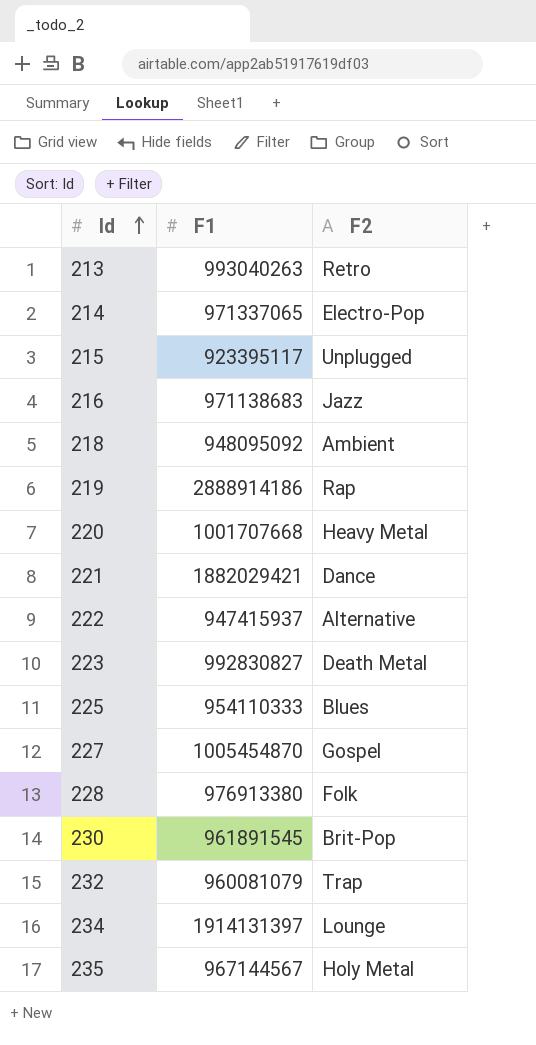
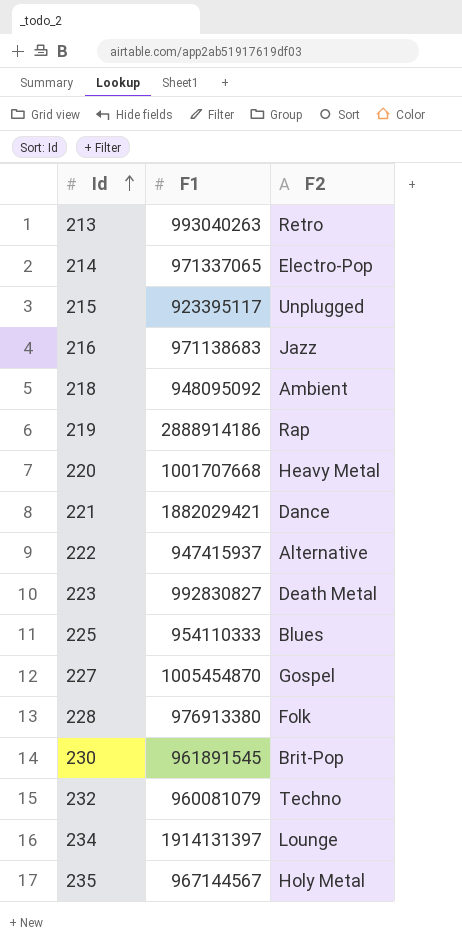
232 | F2: Trap -> Techno

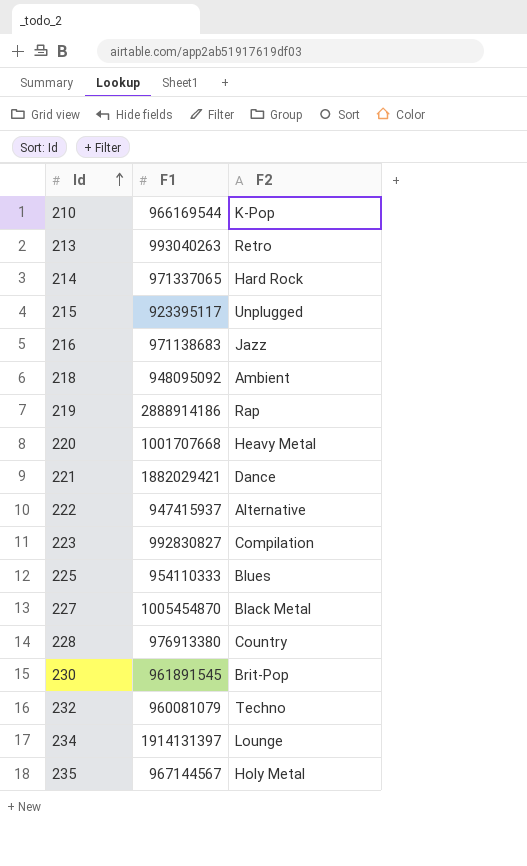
row 210: none -> 966169544 | K-Pop
214 | F2: Electro-Pop -> Hard Rock
223 | F2: Death Metal -> Compilation
227 | F2: Gospel -> Black Metal
228 | F2: Folk -> Country

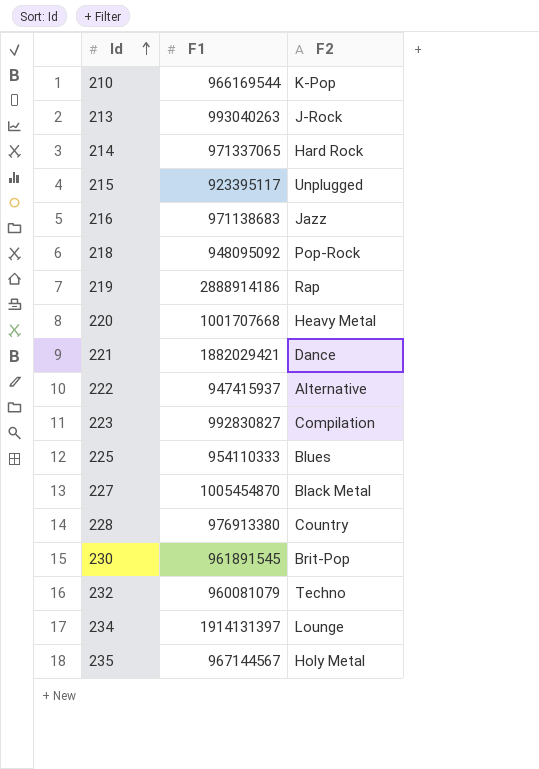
213 | F2: Retro -> J-Rock
218 | F2: Ambient -> Pop-Rock

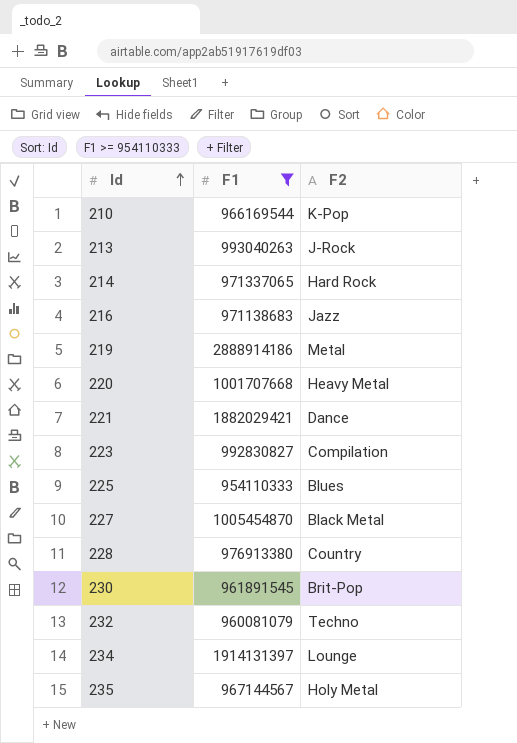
filter: none -> F1 >= 954110333
219 | F2: Rap -> Metal

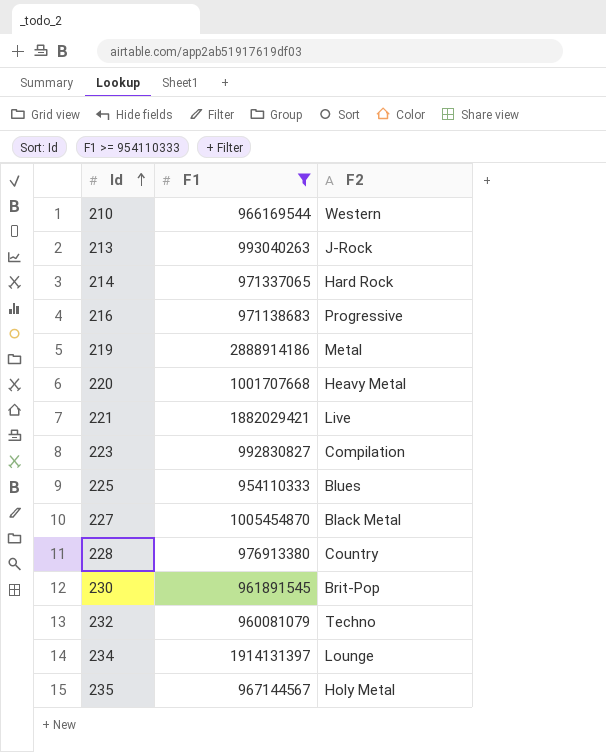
210 | F2: K-Pop -> Western
216 | F2: Jazz -> Progressive
221 | F2: Dance -> Live

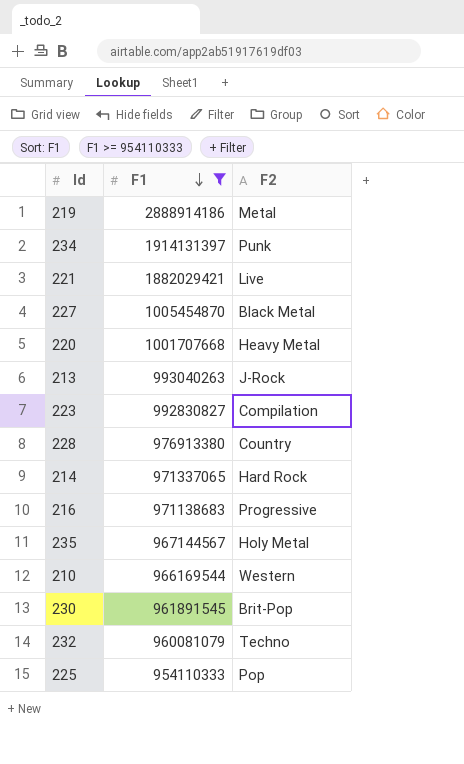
row order: Id ascending -> F1 descending
234 | F2: Lounge -> Punk
225 | F2: Blues -> Pop

